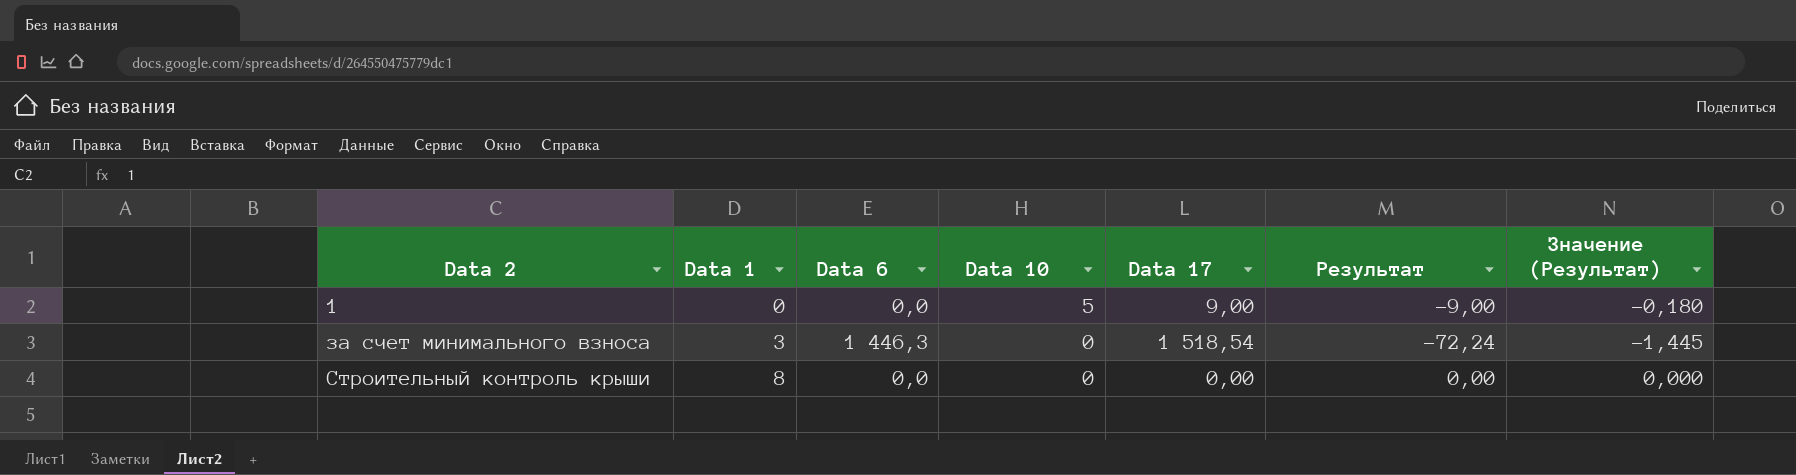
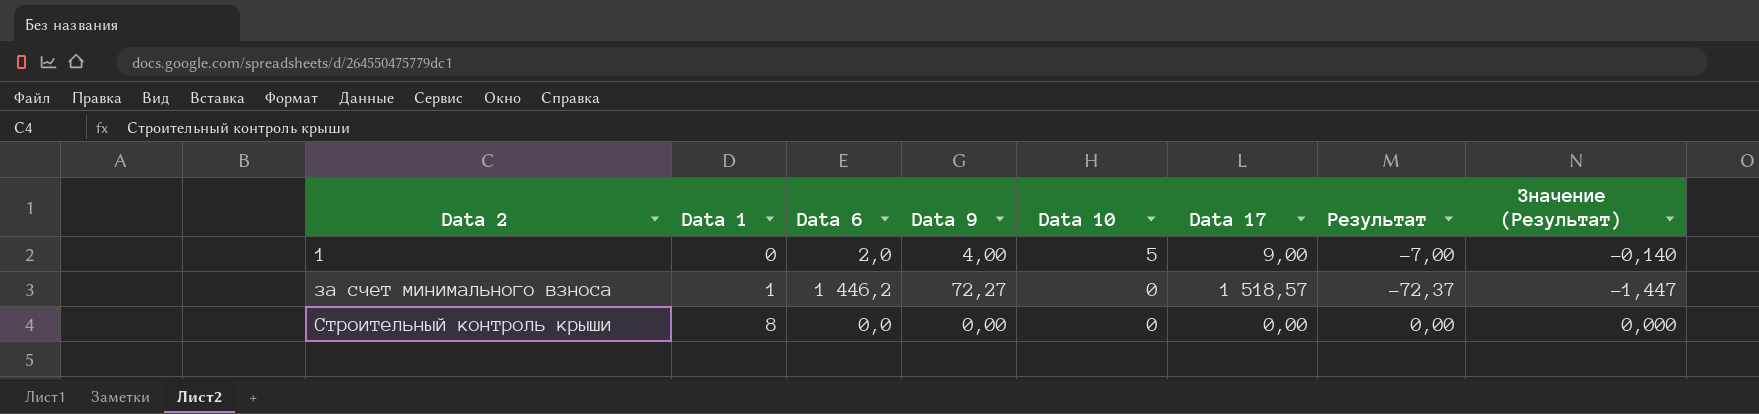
column Data 9 | position: none -> 4
1 | Data 6: 0,0 -> 2,0
1 | Результат: -9,00 -> -7,00
1 | Значение (Результат): -0,180 -> -0,140
за счет минимального взноса | Data 1: 3 -> 1
за счет минимального взноса | Data 6: 1 446,3 -> 1 446,2
за счет минимального взноса | Data 17: 1 518,54 -> 1 518,57
за счет минимального взноса | Результат: -72,24 -> -72,37
за счет минимального взноса | Значение (Результат): -1,445 -> -1,447

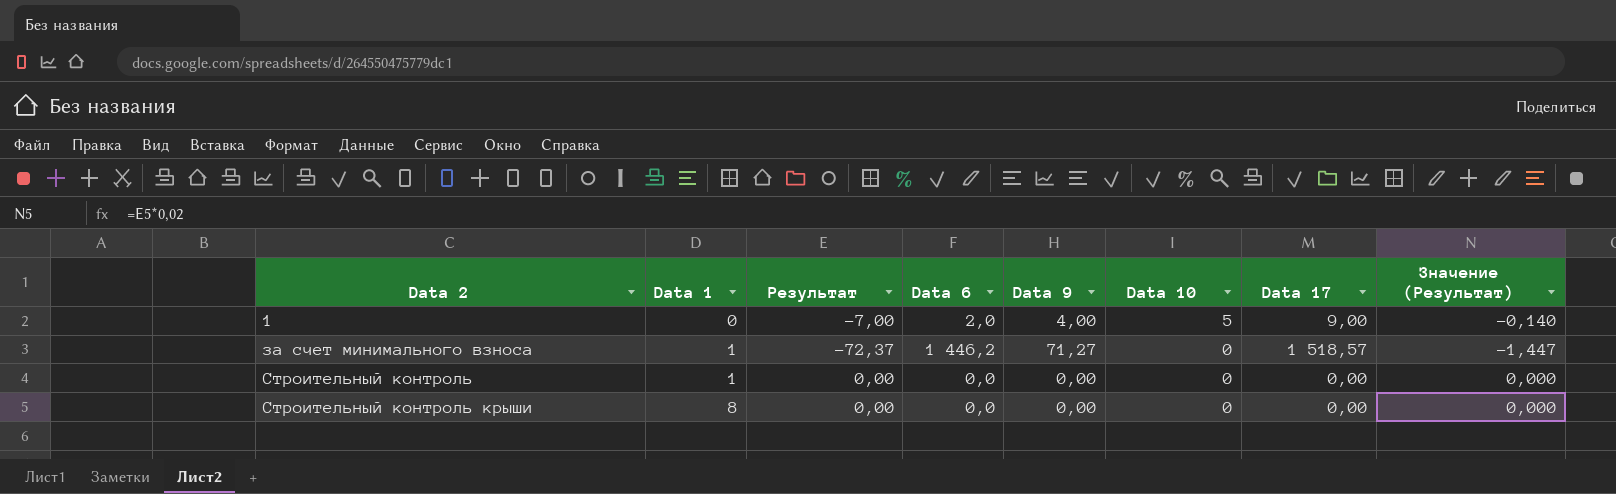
column Результат | position: 7 -> 3
за счет минимального взноса | Data 9: 72,27 -> 71,27
row Строительный контроль: none -> 1 | 0,00 | 0,0 | 0,00 | 0 | 0,00 | 0,000

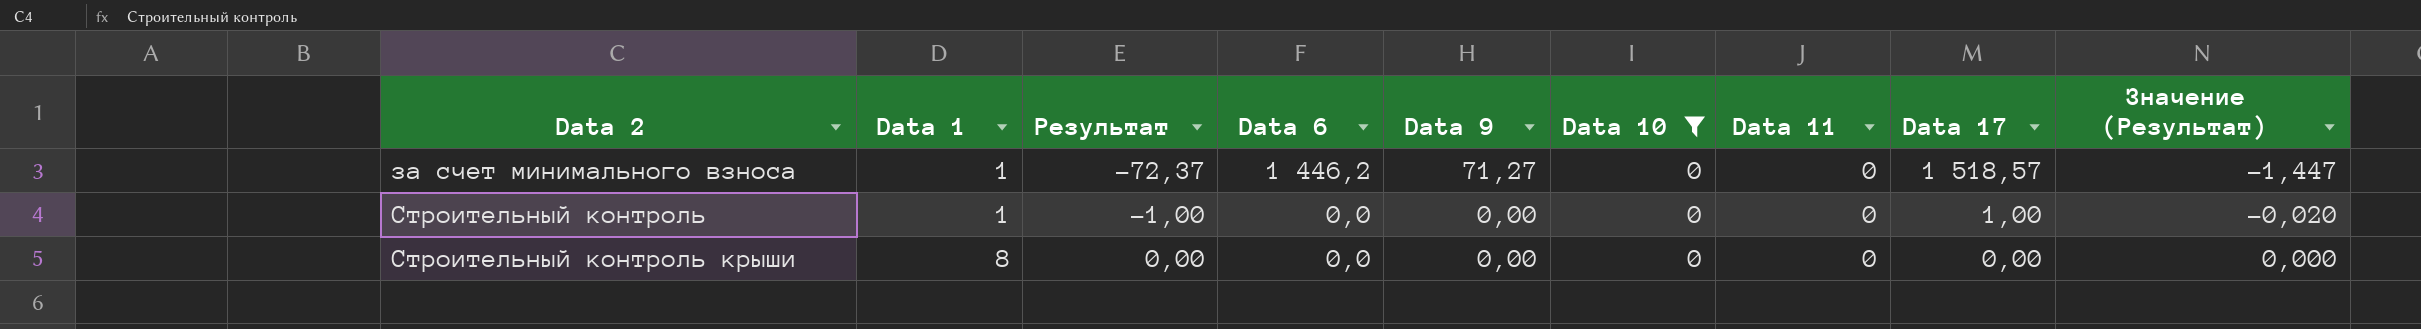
filter: none -> Data 10 = 0
column Data 11 | position: none -> 7
Строительный контроль | Результат: 0,00 -> -1,00
Строительный контроль | Data 17: 0,00 -> 1,00
Строительный контроль | Значение (Результат): 0,000 -> -0,020

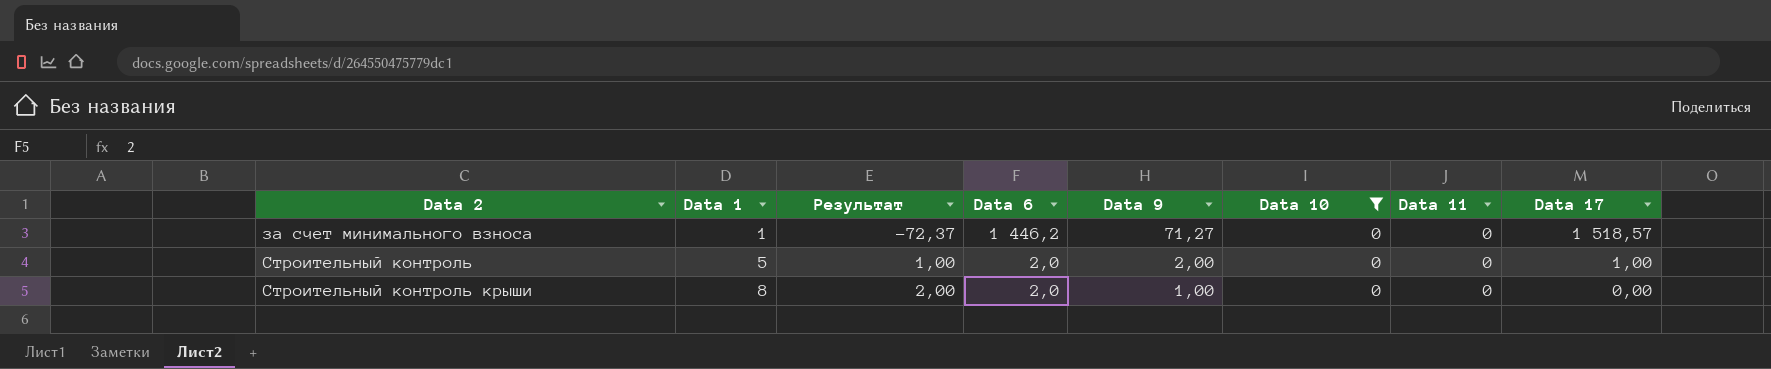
column Значение (Результат) | formula: [Результат] * 0,02 -> none
Строительный контроль | Data 1: 1 -> 5
Строительный контроль | Результат: -1,00 -> 1,00
Строительный контроль | Data 6: 0,0 -> 2,0
Строительный контроль | Data 9: 0,00 -> 2,00
Строительный контроль крыши | Результат: 0,00 -> 2,00
Строительный контроль крыши | Data 6: 0,0 -> 2,0
Строительный контроль крыши | Data 9: 0,00 -> 1,00

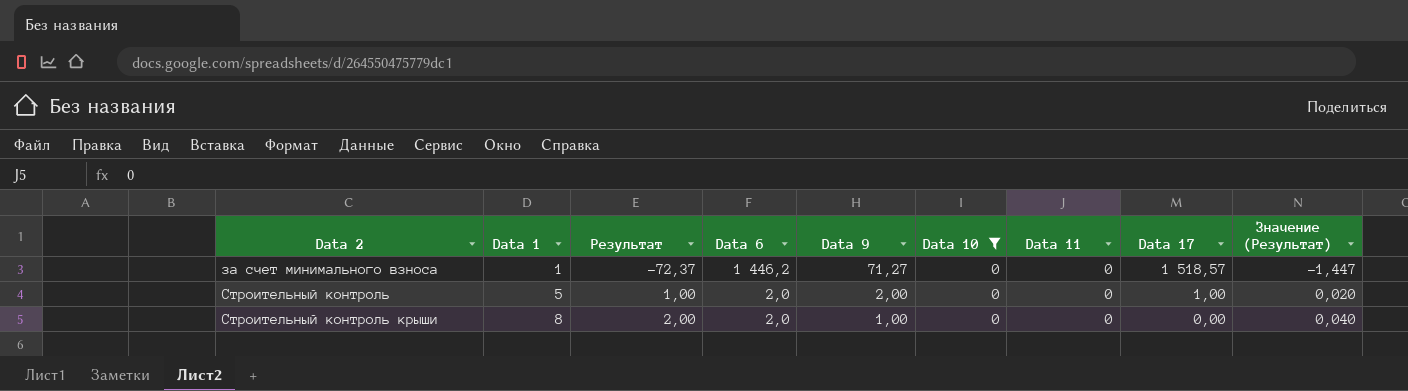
column Значение (Результат) | formula: none -> [Результат] * 0,02

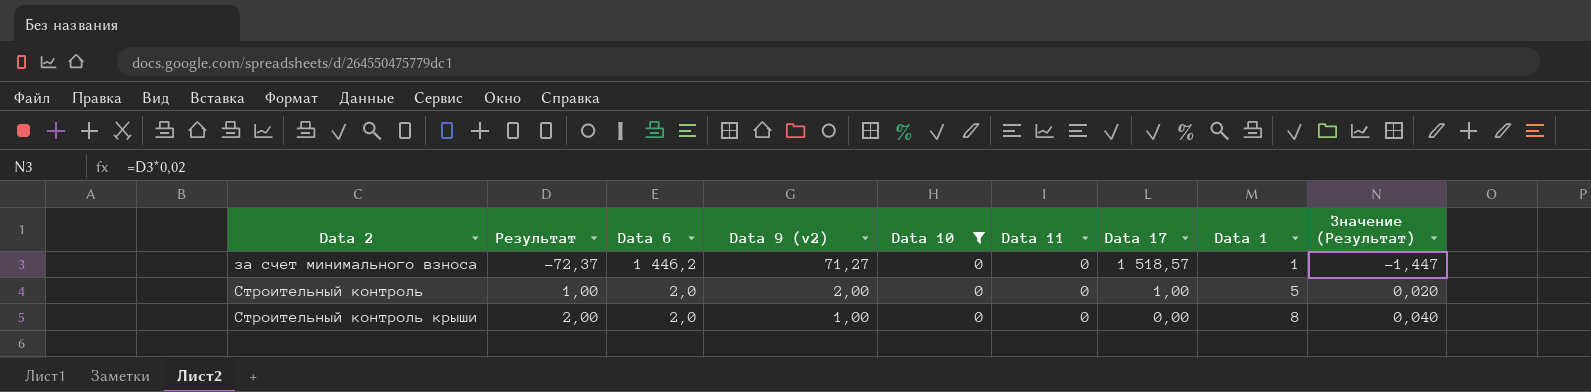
column name: Data 9 -> Data 9 (v2)
column Data 1 | position: 2 -> 8

